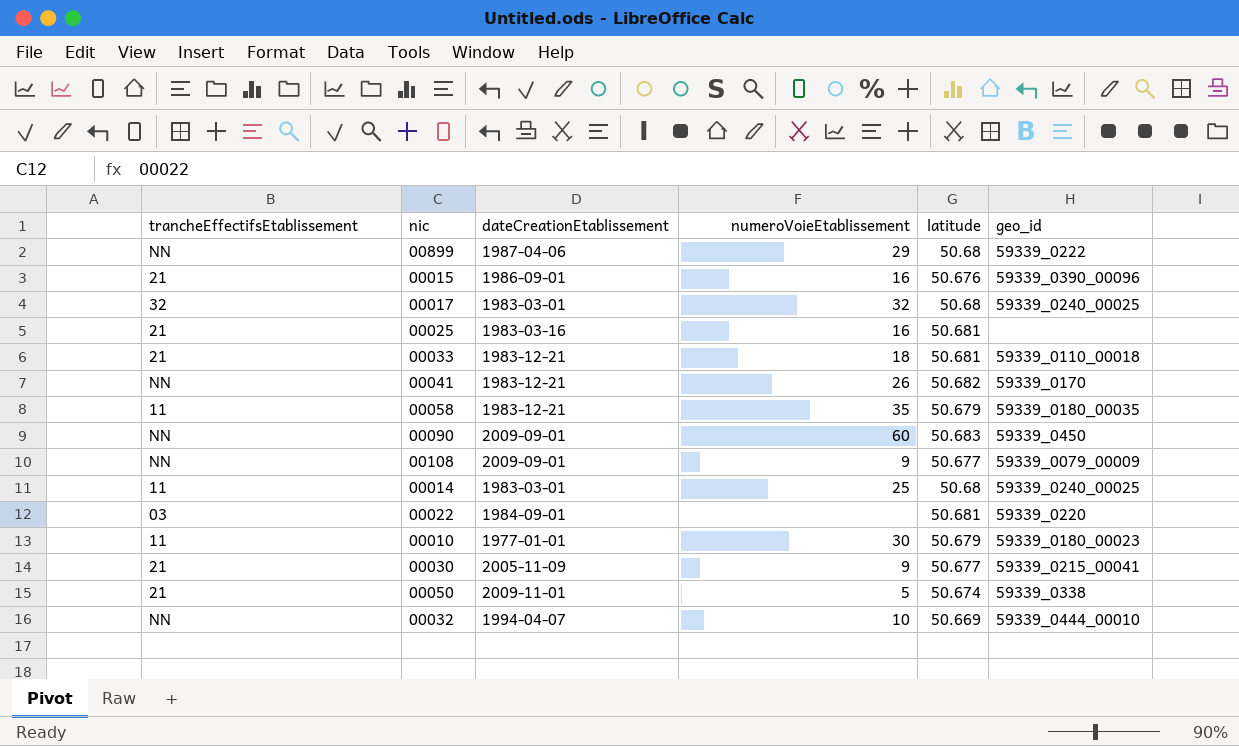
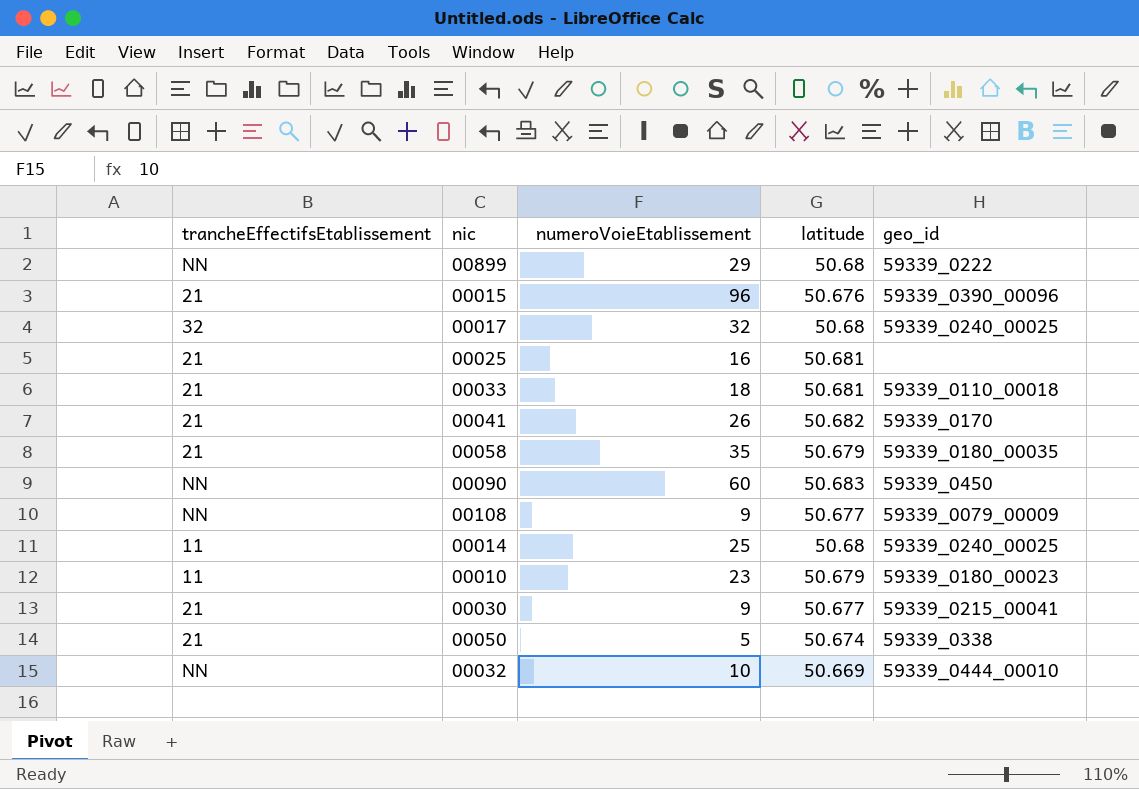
column dateCreationEtablissement | position: 3 -> none
row 00022: 03 | 1984-09-01 | none | 50.681 | 59339_0220 -> none
00015 | numeroVoieEtablissement: 16 -> 96
00041 | trancheEffectifsEtablissement: NN -> 21
00058 | trancheEffectifsEtablissement: 11 -> 21
00010 | numeroVoieEtablissement: 30 -> 23

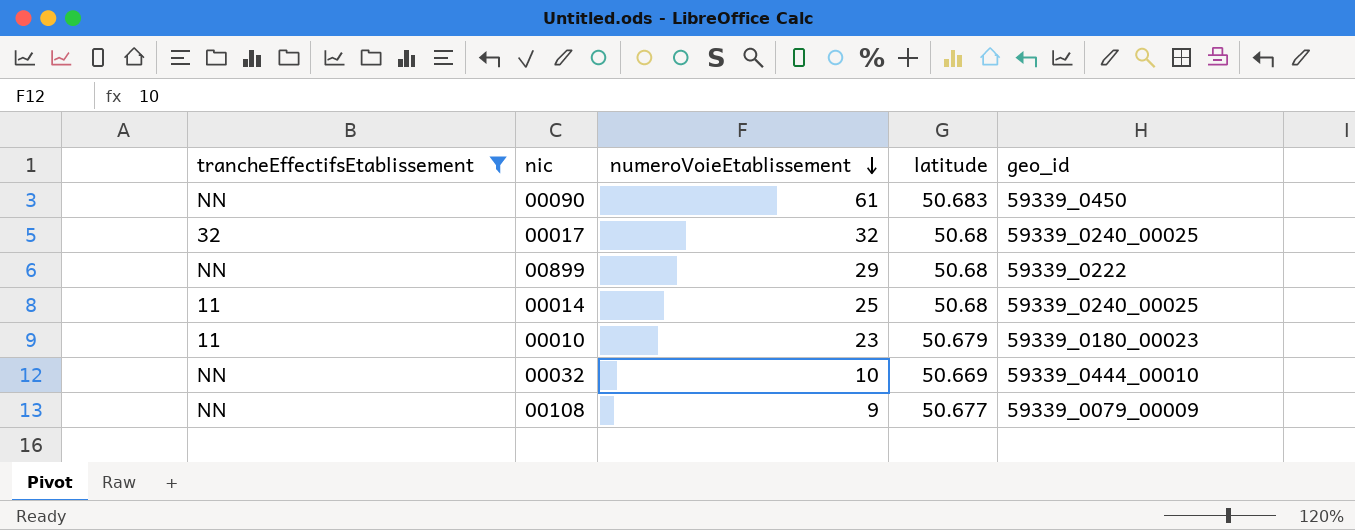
filter: none -> trancheEffectifsEtablissement != 21
row order: none -> numeroVoieEtablissement descending
00090 | numeroVoieEtablissement: 60 -> 61

